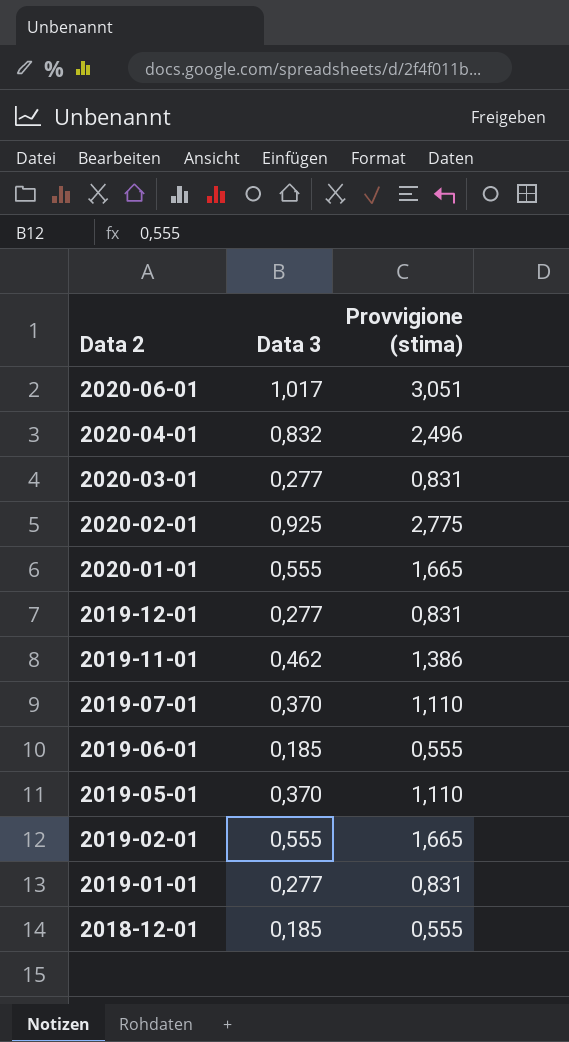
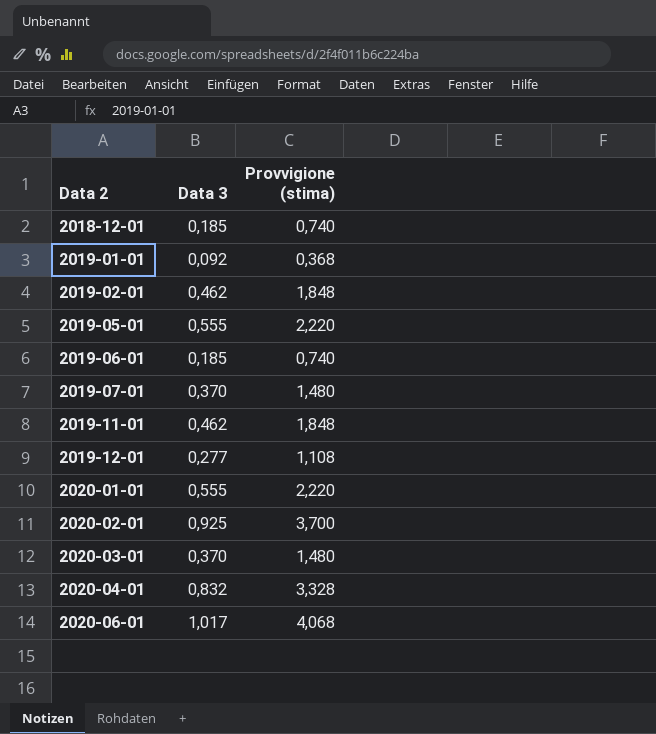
row order: Data 2 descending -> Data 2 ascending
column Provvigione (stima) | formula: [Data 3] * 3 -> [Data 3] * 4
2019-01-01 | Data 3: 0,277 -> 0,092
2019-02-01 | Data 3: 0,555 -> 0,462
2019-05-01 | Data 3: 0,370 -> 0,555
2020-03-01 | Data 3: 0,277 -> 0,370

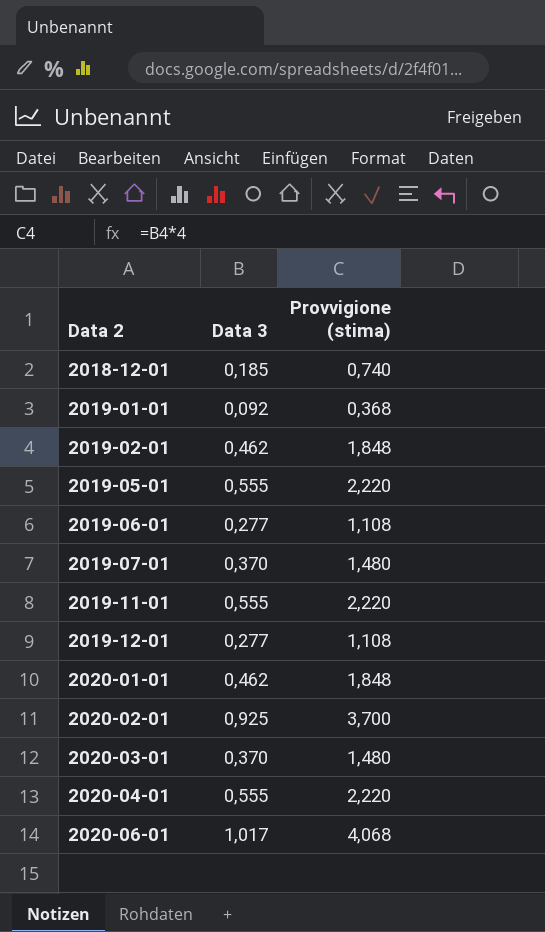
2019-06-01 | Data 3: 0,185 -> 0,277
2019-06-01 | Provvigione (stima): 0,740 -> 1,108
2019-11-01 | Data 3: 0,462 -> 0,555
2019-11-01 | Provvigione (stima): 1,848 -> 2,220
2020-01-01 | Data 3: 0,555 -> 0,462
2020-01-01 | Provvigione (stima): 2,220 -> 1,848
2020-04-01 | Data 3: 0,832 -> 0,555
2020-04-01 | Provvigione (stima): 3,328 -> 2,220

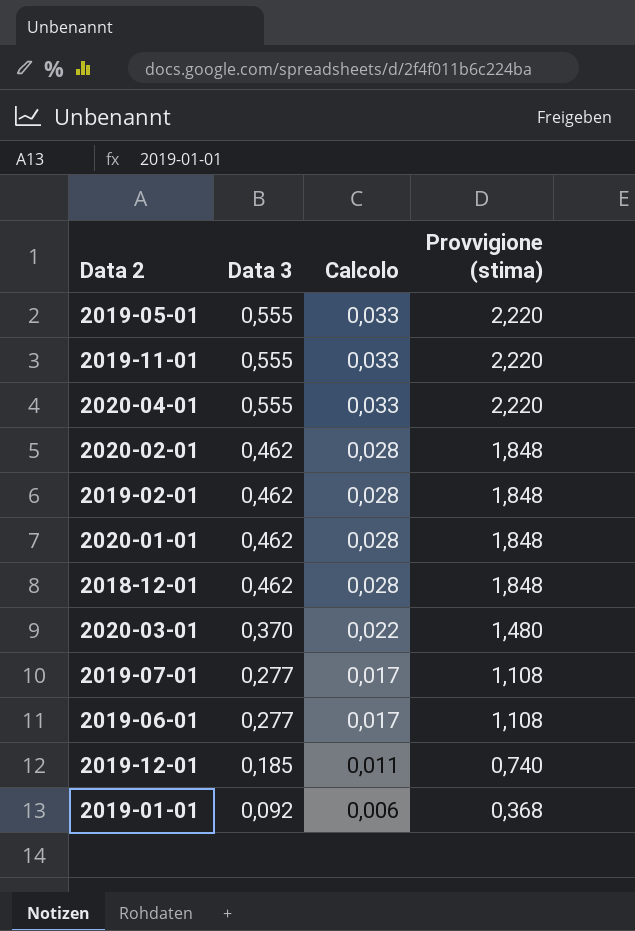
row order: Data 2 ascending -> Data 3 descending
column Calcolo | formula: none -> [Data 3] * 0,06
row 2020-06-01: 1,017 | 4,068 -> none
2020-02-01 | Data 3: 0,925 -> 0,462
2020-02-01 | Provvigione (stima): 3,700 -> 1,848
2018-12-01 | Data 3: 0,185 -> 0,462
2018-12-01 | Provvigione (stima): 0,740 -> 1,848
2019-07-01 | Data 3: 0,370 -> 0,277
2019-07-01 | Provvigione (stima): 1,480 -> 1,108
2019-12-01 | Data 3: 0,277 -> 0,185
2019-12-01 | Provvigione (stima): 1,108 -> 0,740

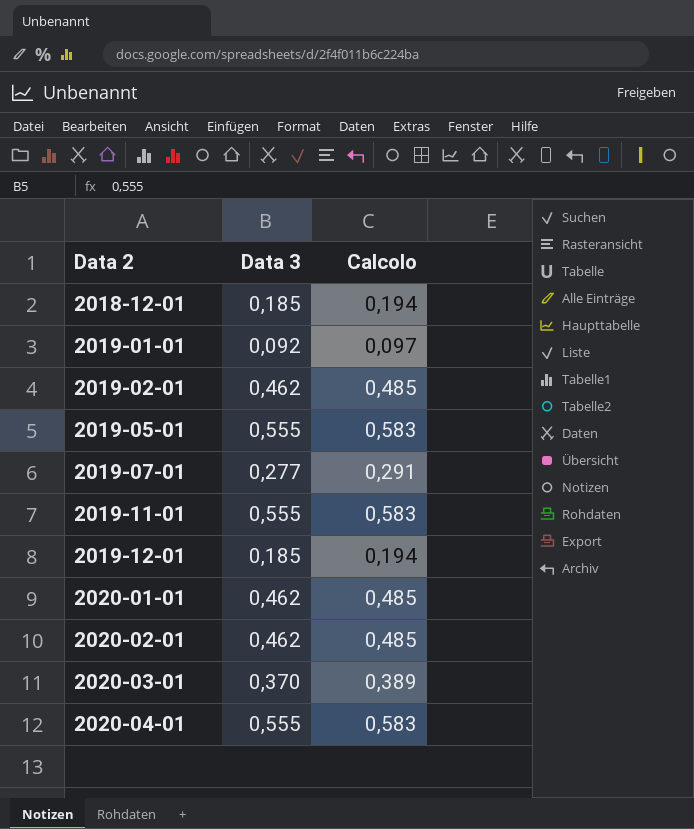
row order: Data 3 descending -> Data 2 ascending
column Provvigione (stima) | formula: [Data 3] * 4 -> none
column Calcolo | formula: [Data 3] * 0,06 -> [Data 3] * 1,05
row 2019-06-01: 0,277 | 0,017 | 1,108 -> none
2018-12-01 | Data 3: 0,462 -> 0,185

